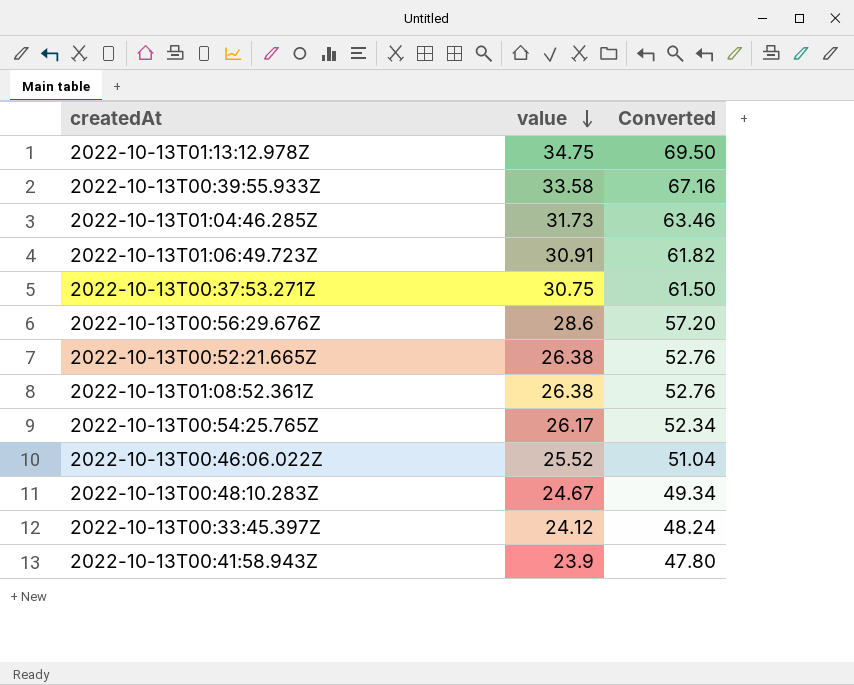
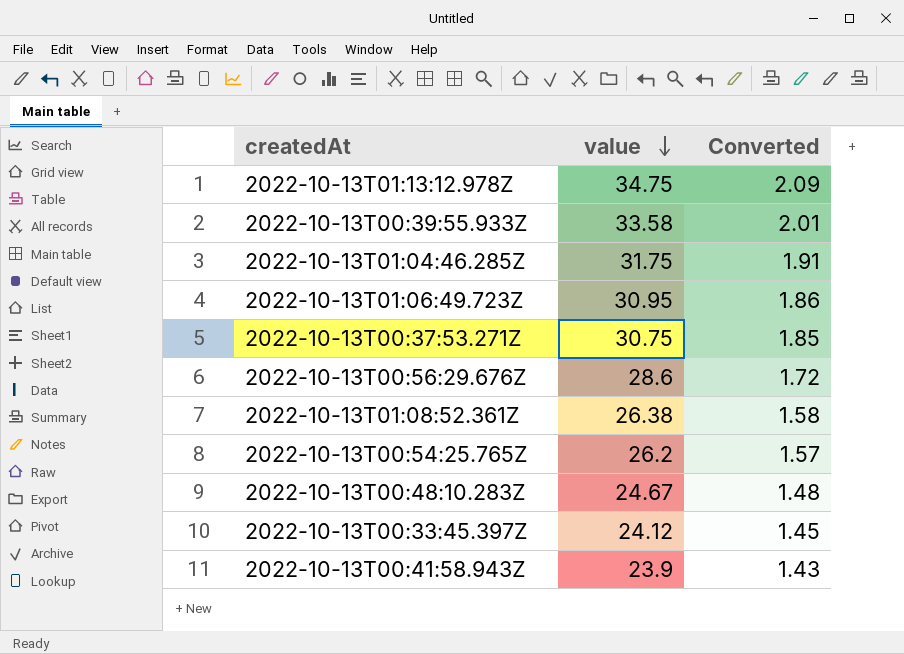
column Converted | formula: [value] * 2 -> [value] * 0.06
row 2022-10-13T00:52:21.665Z: 26.38 | 52.76 -> none
row 2022-10-13T00:46:06.022Z: 25.52 | 51.04 -> none
2022-10-13T01:04:46.285Z | value: 31.73 -> 31.75
2022-10-13T01:06:49.723Z | value: 30.91 -> 30.95
2022-10-13T00:54:25.765Z | value: 26.17 -> 26.2

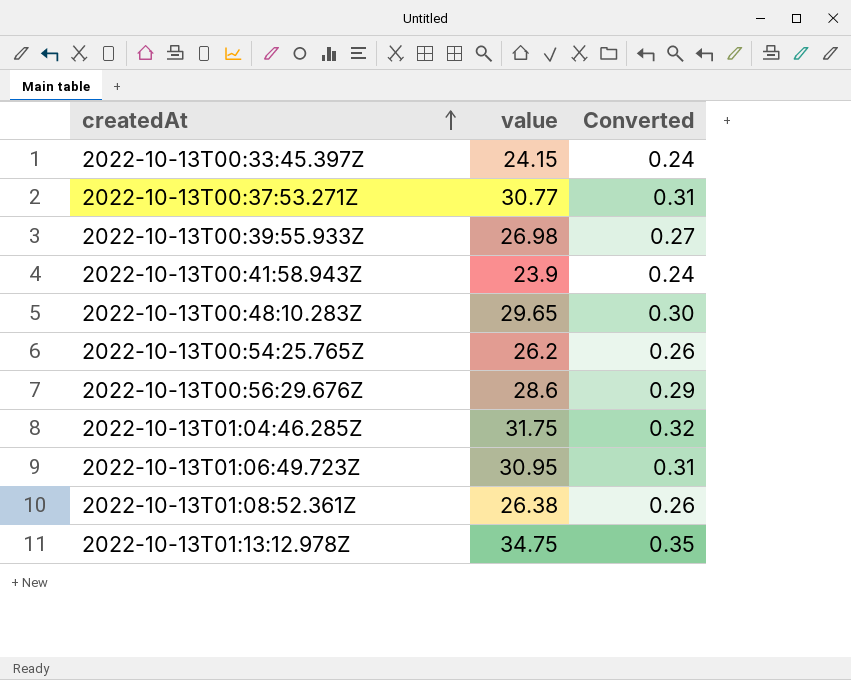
row order: value descending -> createdAt ascending
column Converted | formula: [value] * 0.06 -> [value] * 0.01
2022-10-13T00:33:45.397Z | value: 24.12 -> 24.15
2022-10-13T00:37:53.271Z | value: 30.75 -> 30.77
2022-10-13T00:39:55.933Z | value: 33.58 -> 26.98
2022-10-13T00:48:10.283Z | value: 24.67 -> 29.65

